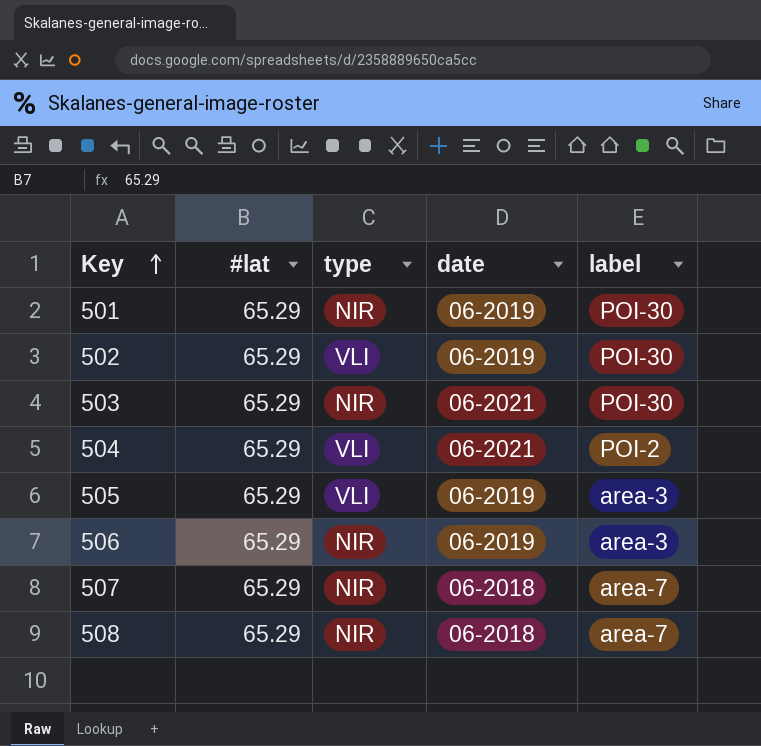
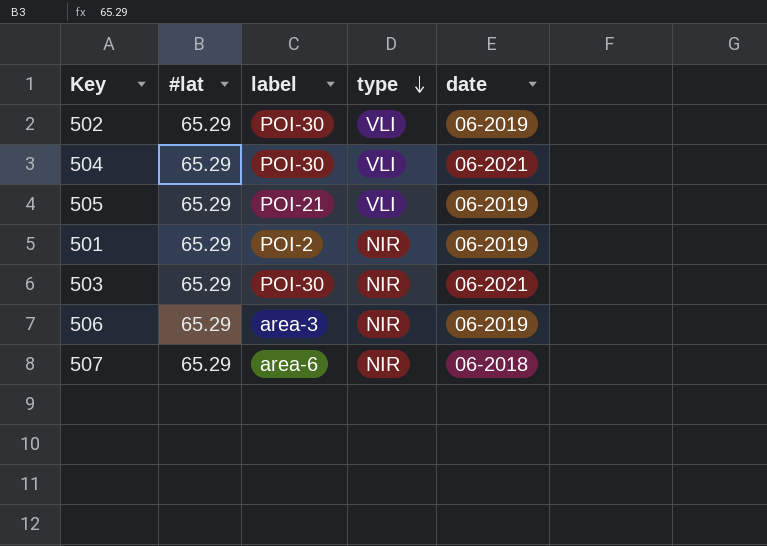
row order: Key ascending -> type descending
column label | position: 5 -> 3
row 508: 65.29 | NIR | 06-2018 | area-7 -> none
504 | label: POI-2 -> POI-30
505 | label: area-3 -> POI-21
501 | label: POI-30 -> POI-2
507 | label: area-7 -> area-6

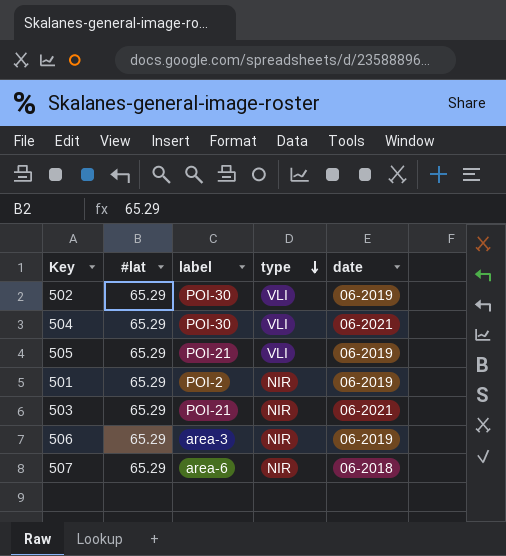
503 | label: POI-30 -> POI-21

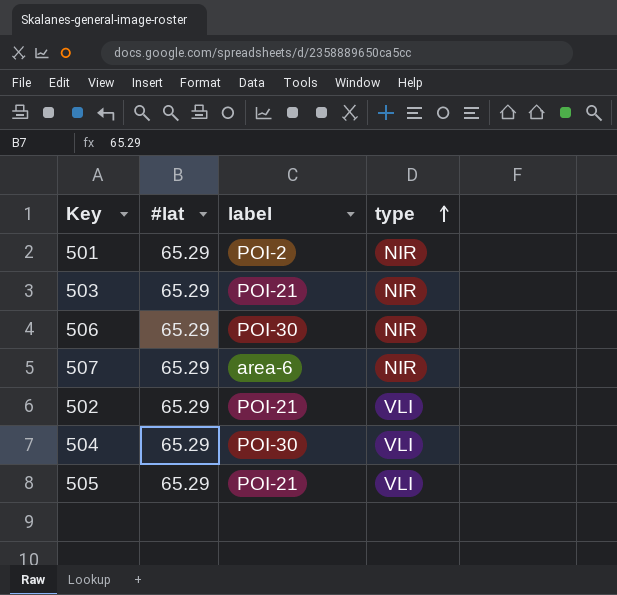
row order: type descending -> type ascending
column date | position: 5 -> none
506 | label: area-3 -> POI-30
502 | label: POI-30 -> POI-21

